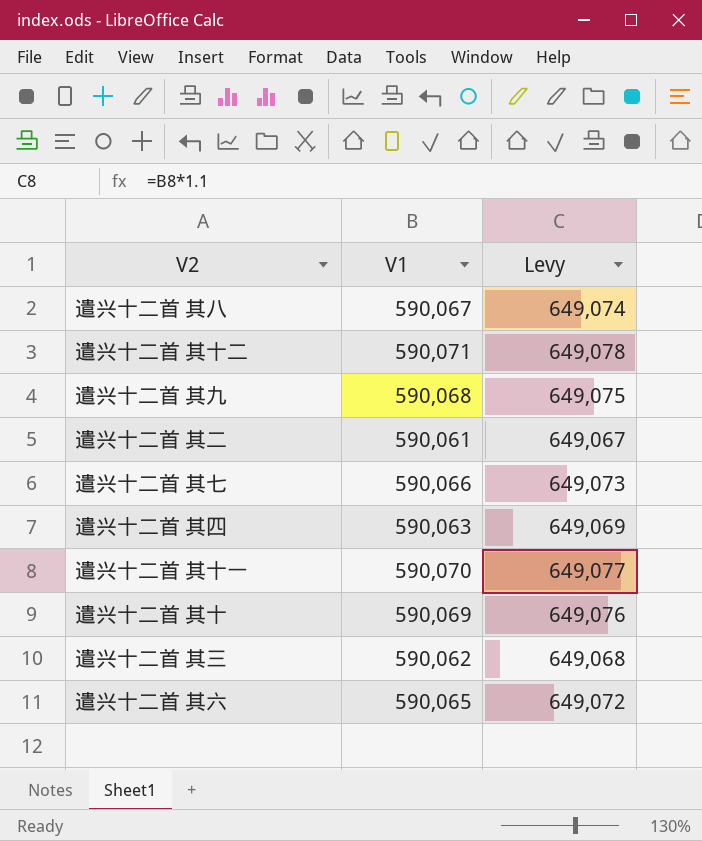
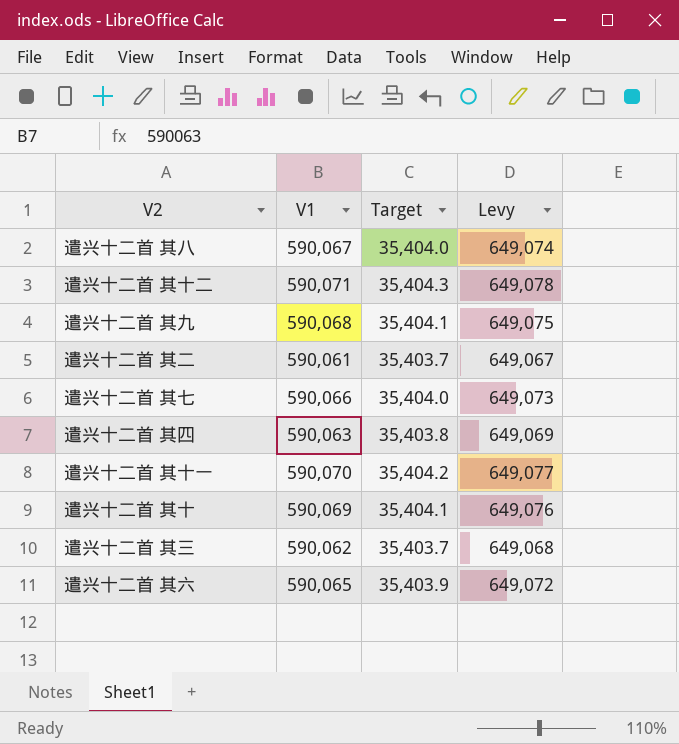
column Target | formula: none -> [V1] * 0.06

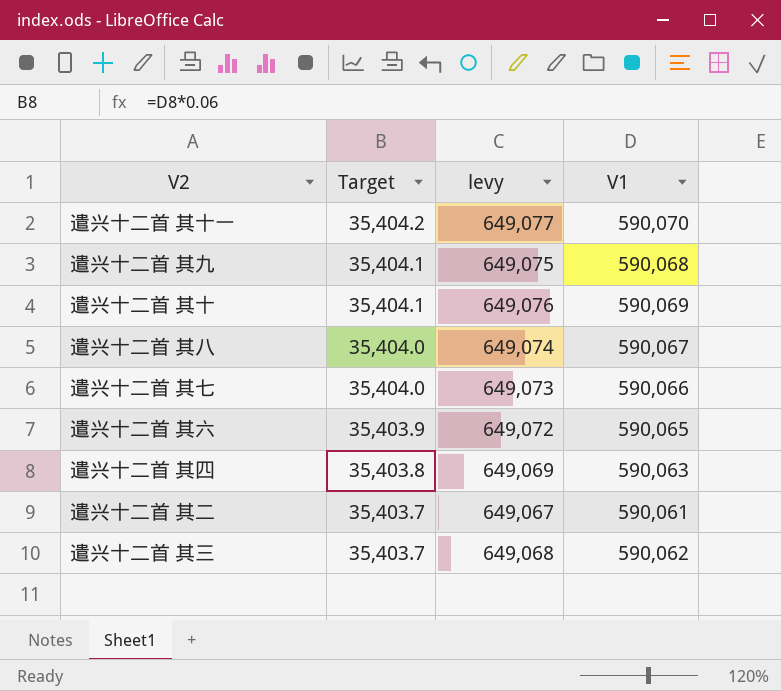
row order: none -> Target descending
column name: Levy -> levy
column V1 | position: 2 -> 4
row 遣兴十二首 其十二: 590,071 | 35,404.3 | 649,078 -> none

